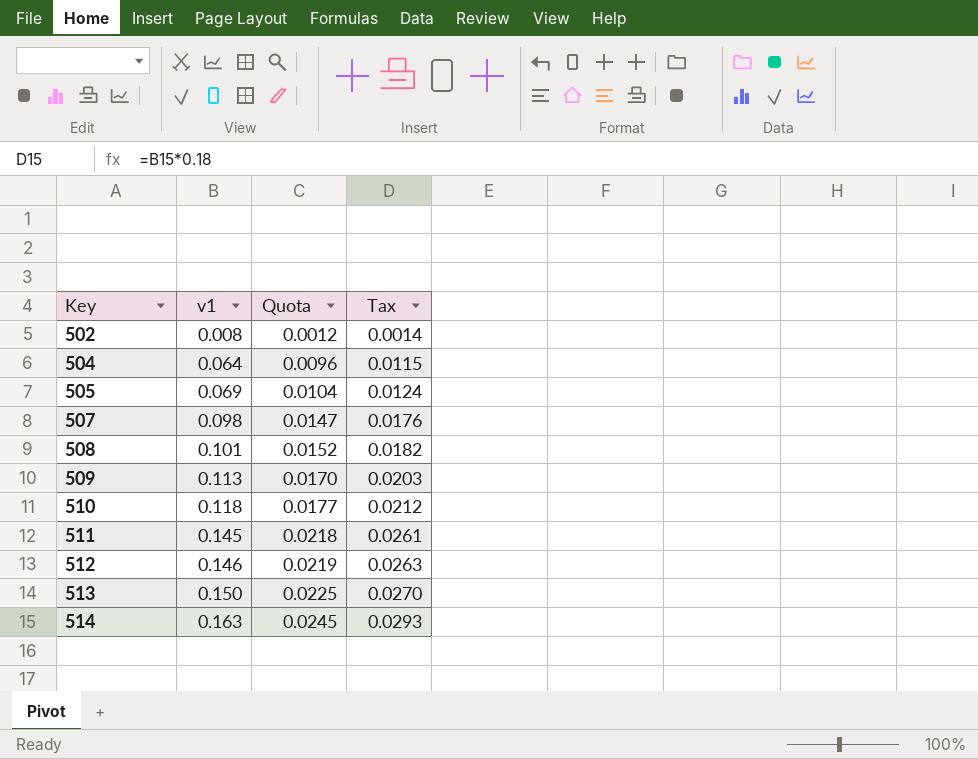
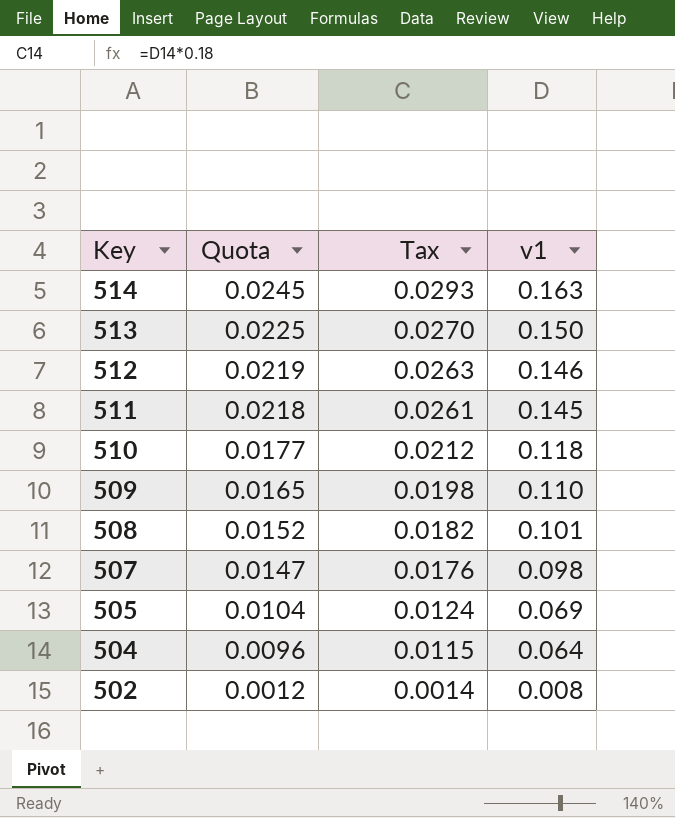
row order: Key ascending -> Key descending
column v1 | position: 2 -> 4
509 | Quota: 0.0170 -> 0.0165
509 | Tax: 0.0203 -> 0.0198
509 | v1: 0.113 -> 0.110

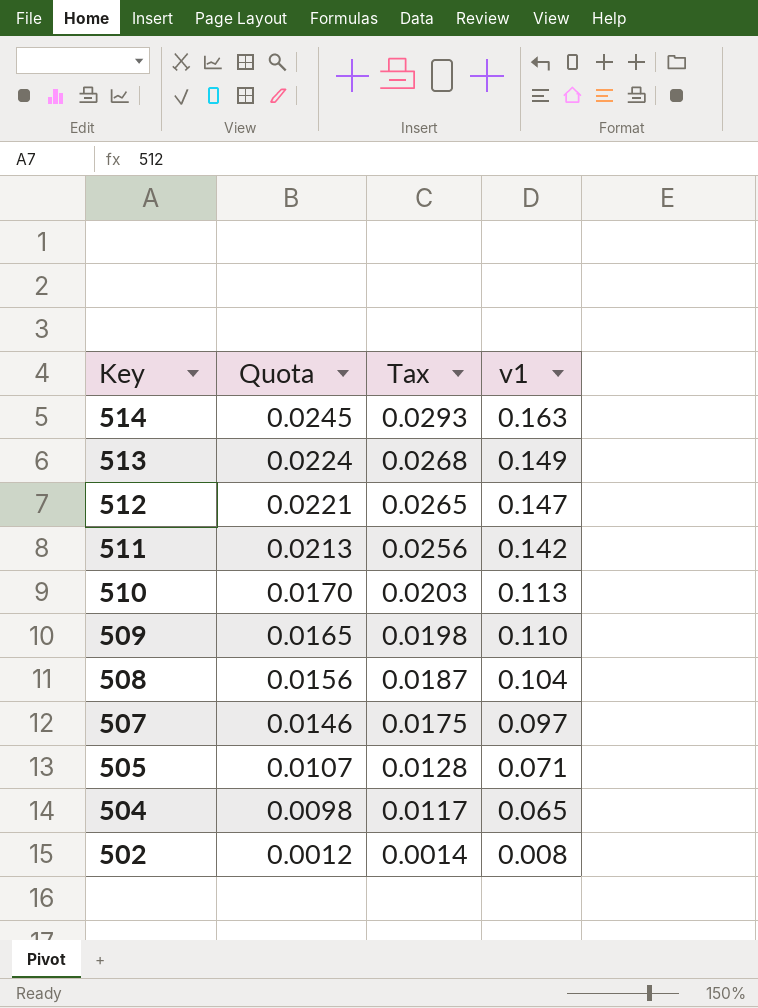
513 | Quota: 0.0225 -> 0.0224
513 | Tax: 0.0270 -> 0.0268
513 | v1: 0.150 -> 0.149
512 | Quota: 0.0219 -> 0.0221
512 | Tax: 0.0263 -> 0.0265
512 | v1: 0.146 -> 0.147
511 | Quota: 0.0218 -> 0.0213
511 | Tax: 0.0261 -> 0.0256
511 | v1: 0.145 -> 0.142
510 | Quota: 0.0177 -> 0.0170
510 | Tax: 0.0212 -> 0.0203
510 | v1: 0.118 -> 0.113
508 | Quota: 0.0152 -> 0.0156
508 | Tax: 0.0182 -> 0.0187
508 | v1: 0.101 -> 0.104
507 | Quota: 0.0147 -> 0.0146
507 | Tax: 0.0176 -> 0.0175
507 | v1: 0.098 -> 0.097
505 | Quota: 0.0104 -> 0.0107
505 | Tax: 0.0124 -> 0.0128
505 | v1: 0.069 -> 0.071
504 | Quota: 0.0096 -> 0.0098
504 | Tax: 0.0115 -> 0.0117
504 | v1: 0.064 -> 0.065

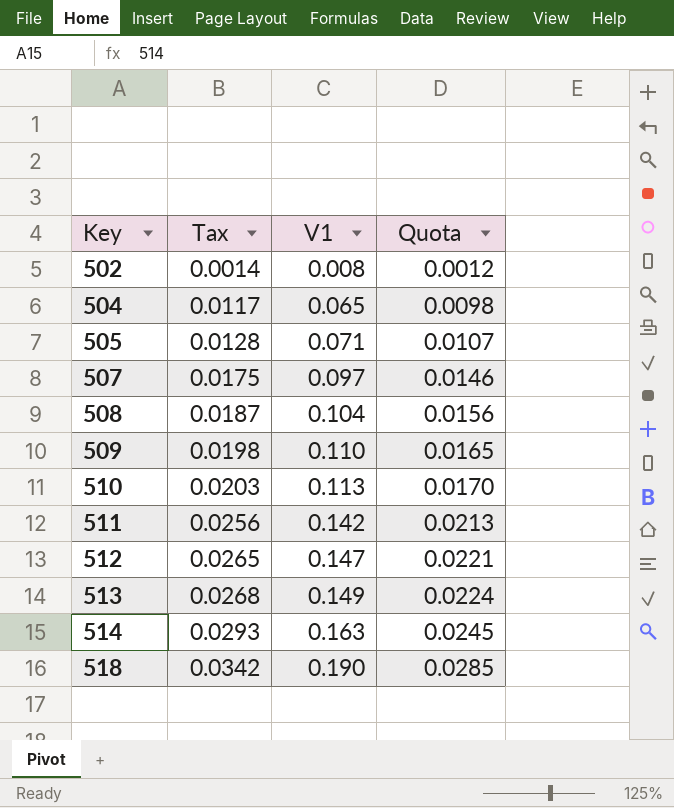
row order: Key descending -> Key ascending
column name: v1 -> V1
column Quota | position: 2 -> 4
row 518: none -> 0.0342 | 0.190 | 0.0285

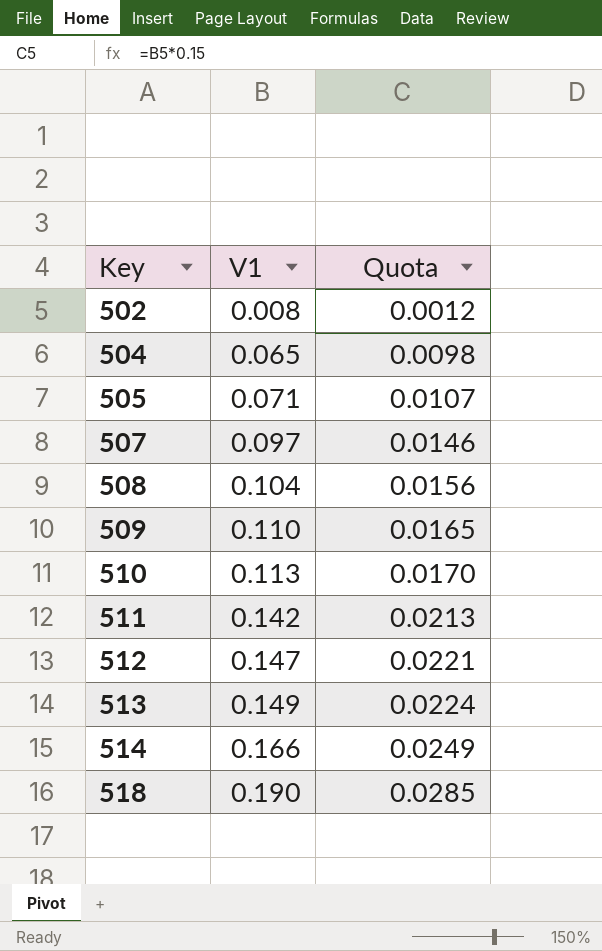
column Tax | formula: [V1] * 0.18 -> none
514 | V1: 0.163 -> 0.166
514 | Quota: 0.0245 -> 0.0249

